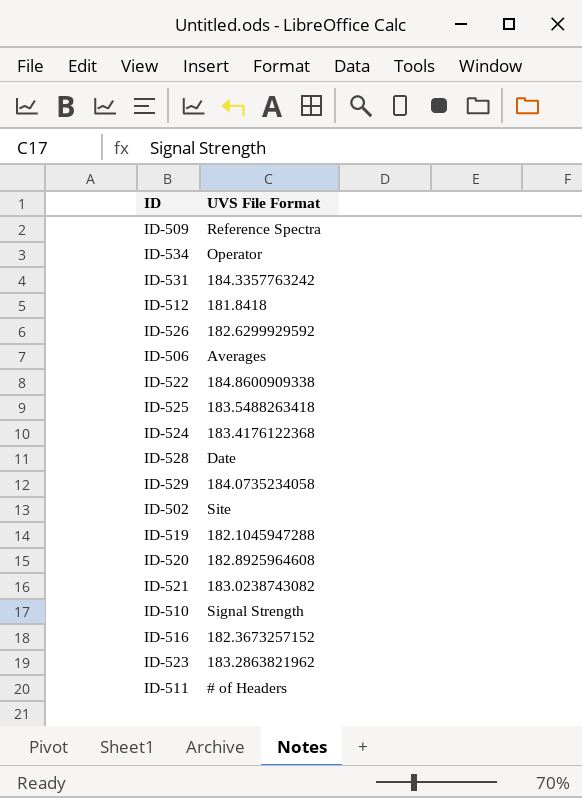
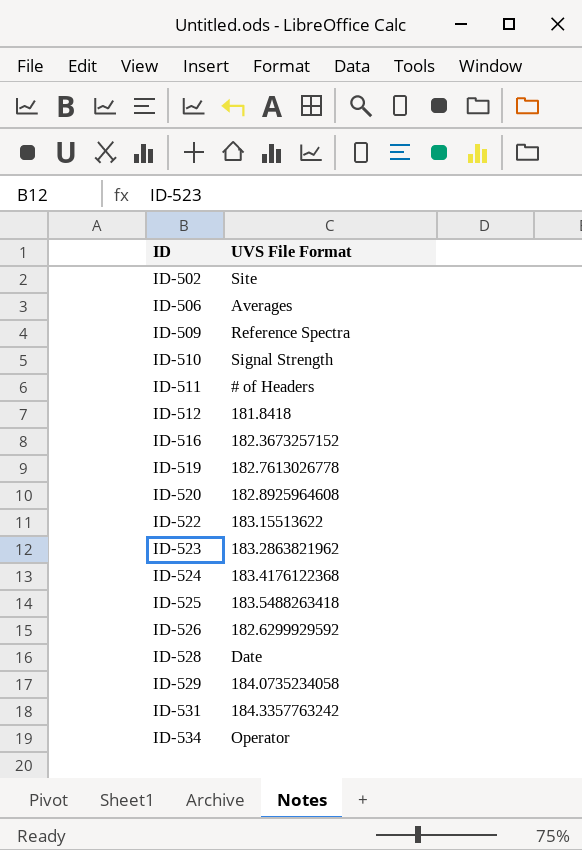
row order: none -> ID ascending
row ID-521: 183.0238743082 -> none
ID-519 | UVS File Format: 182.1045947288 -> 182.7613026778
ID-522 | UVS File Format: 184.8600909338 -> 183.15513622

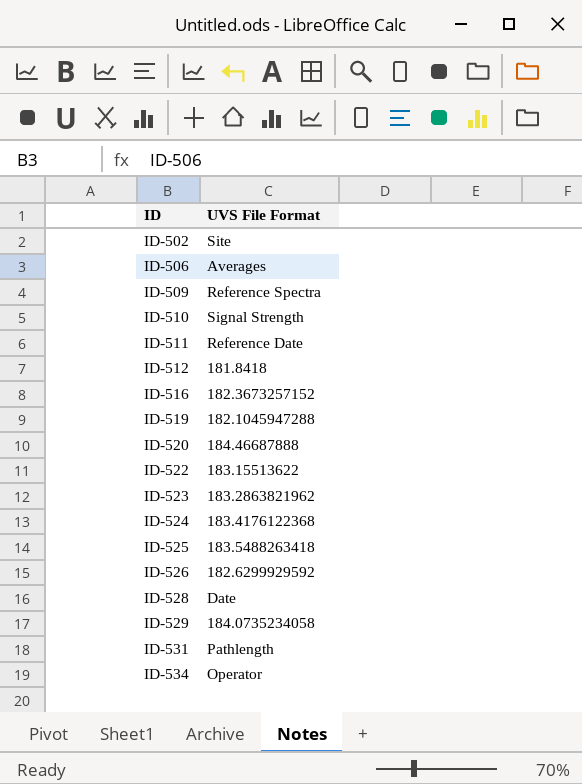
ID-511 | UVS File Format: # of Headers -> Reference Date
ID-519 | UVS File Format: 182.7613026778 -> 182.1045947288
ID-520 | UVS File Format: 182.8925964608 -> 184.46687888
ID-531 | UVS File Format: 184.3357763242 -> Pathlength

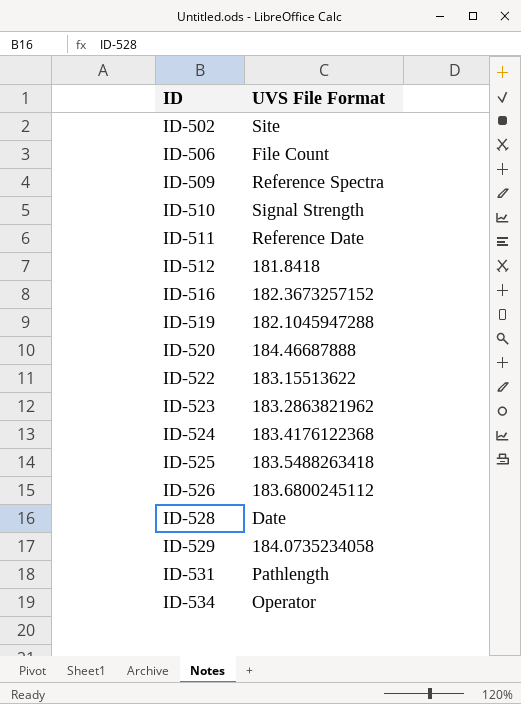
ID-506 | UVS File Format: Averages -> File Count
ID-526 | UVS File Format: 182.6299929592 -> 183.6800245112

